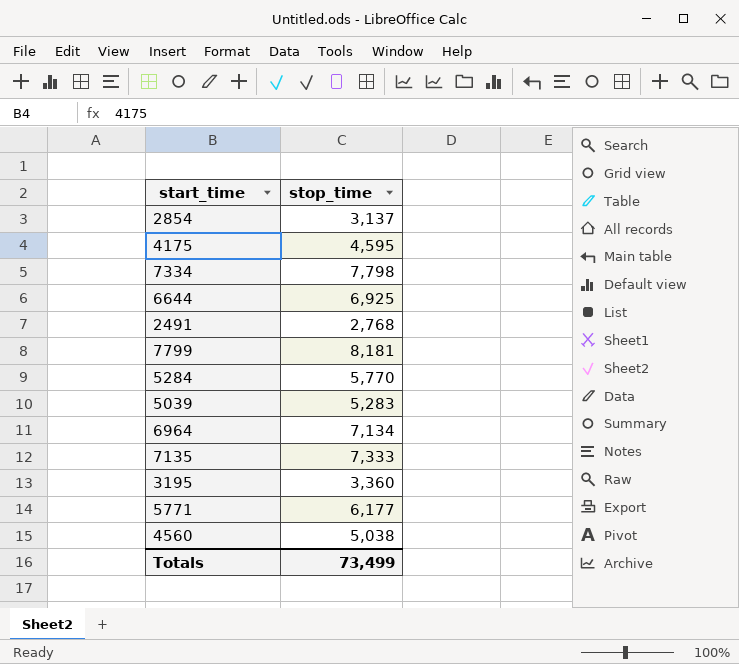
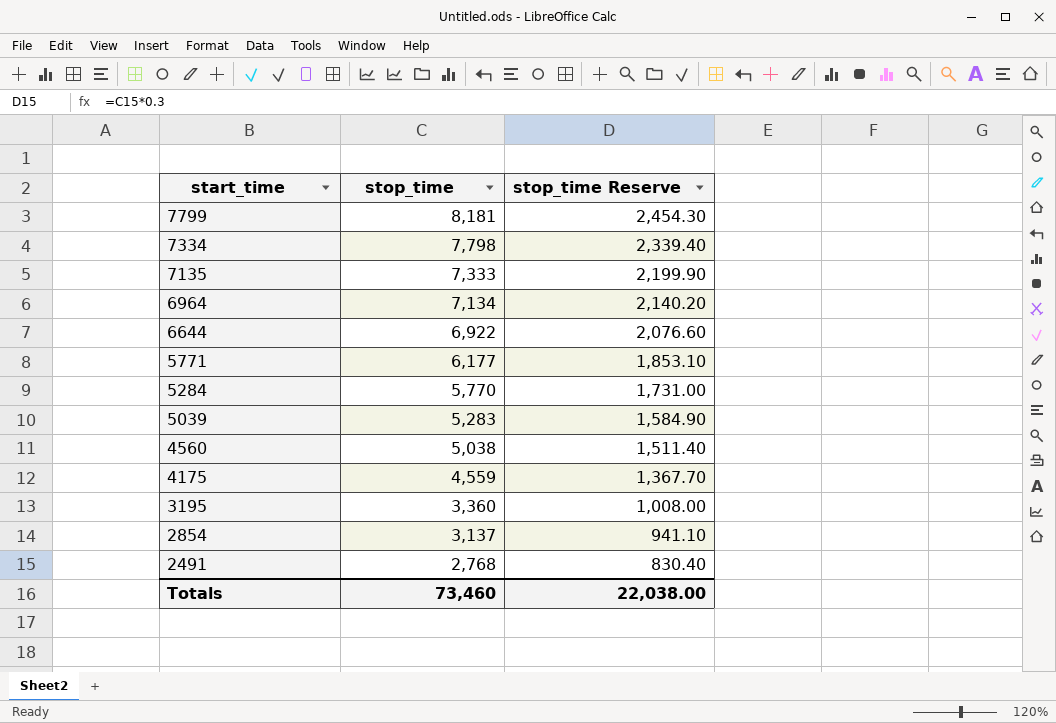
row order: none -> start_time descending
column stop_time Reserve | formula: none -> [stop_time] * 0.3
6644 | stop_time: 6,925 -> 6,922
4175 | stop_time: 4,595 -> 4,559
Totals | stop_time: 73,499 -> 73,460

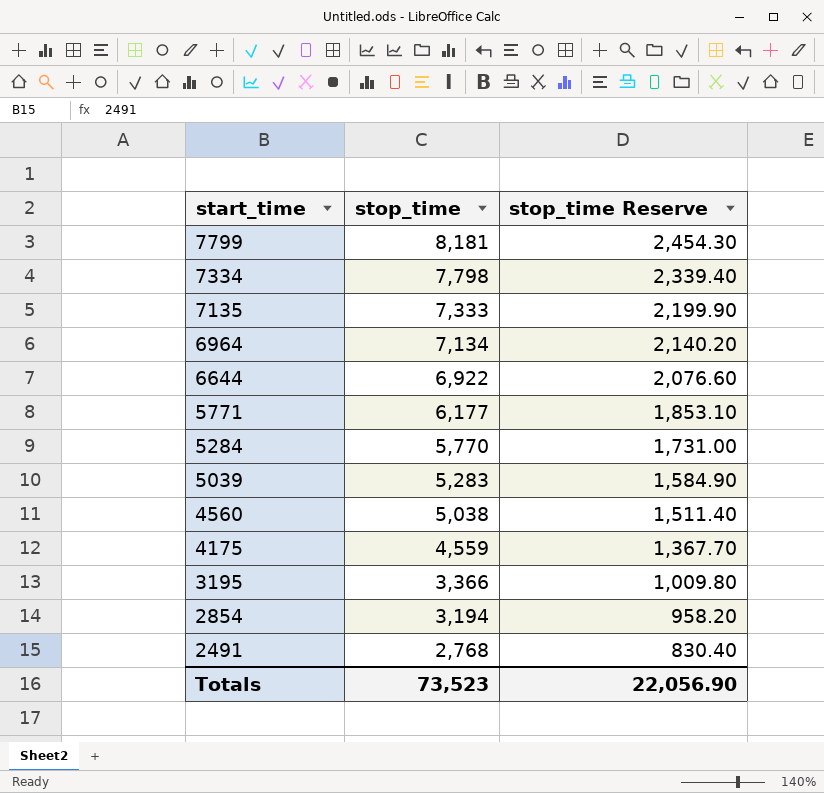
3195 | stop_time: 3,360 -> 3,366
3195 | stop_time Reserve: 1,008.00 -> 1,009.80
2854 | stop_time: 3,137 -> 3,194
2854 | stop_time Reserve: 941.10 -> 958.20
Totals | stop_time: 73,460 -> 73,523
Totals | stop_time Reserve: 22,038.00 -> 22,056.90

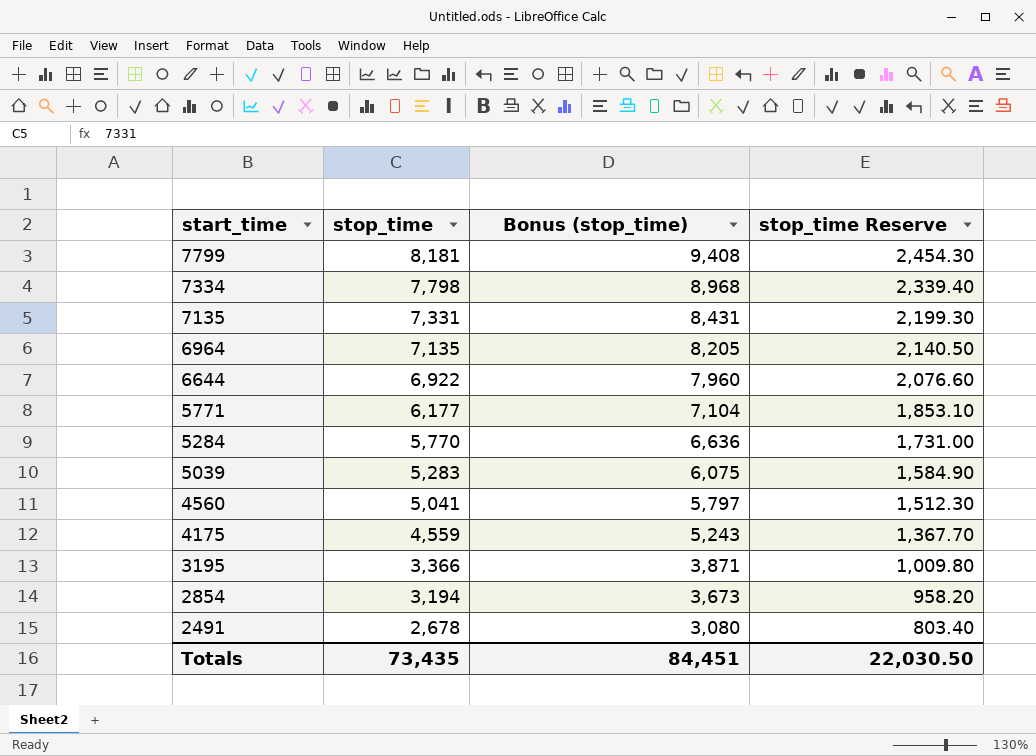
column Bonus (stop_time) | formula: none -> [stop_time] * 1.15
7135 | stop_time: 7,333 -> 7,331
7135 | stop_time Reserve: 2,199.90 -> 2,199.30
6964 | stop_time: 7,134 -> 7,135
6964 | stop_time Reserve: 2,140.20 -> 2,140.50
4560 | stop_time: 5,038 -> 5,041
4560 | stop_time Reserve: 1,511.40 -> 1,512.30
2491 | stop_time: 2,768 -> 2,678
2491 | stop_time Reserve: 830.40 -> 803.40
Totals | stop_time: 73,523 -> 73,435
Totals | stop_time Reserve: 22,056.90 -> 22,030.50

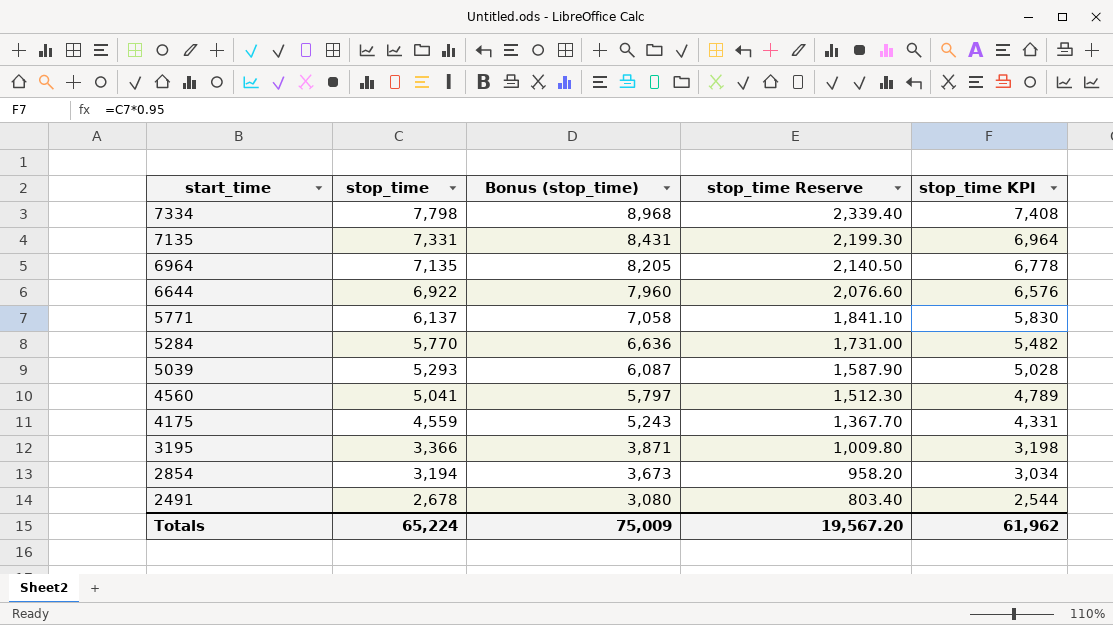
column stop_time KPI | formula: none -> [stop_time] * 0.95
row 7799: 8,181 | 9,408 | 2,454.30 -> none
5771 | stop_time: 6,177 -> 6,137
5771 | Bonus (stop_time): 7,104 -> 7,058
5771 | stop_time Reserve: 1,853.10 -> 1,841.10
5039 | stop_time: 5,283 -> 5,293
5039 | Bonus (stop_time): 6,075 -> 6,087
5039 | stop_time Reserve: 1,584.90 -> 1,587.90
Totals | stop_time: 73,435 -> 65,224
Totals | Bonus (stop_time): 84,451 -> 75,009
Totals | stop_time Reserve: 22,030.50 -> 19,567.20

